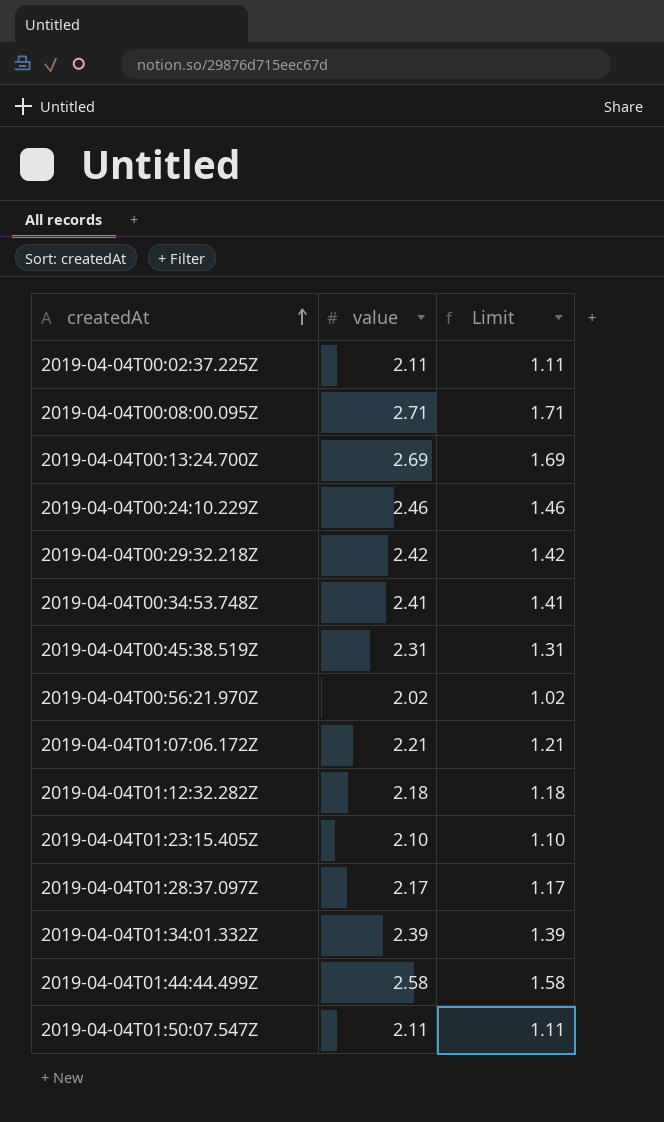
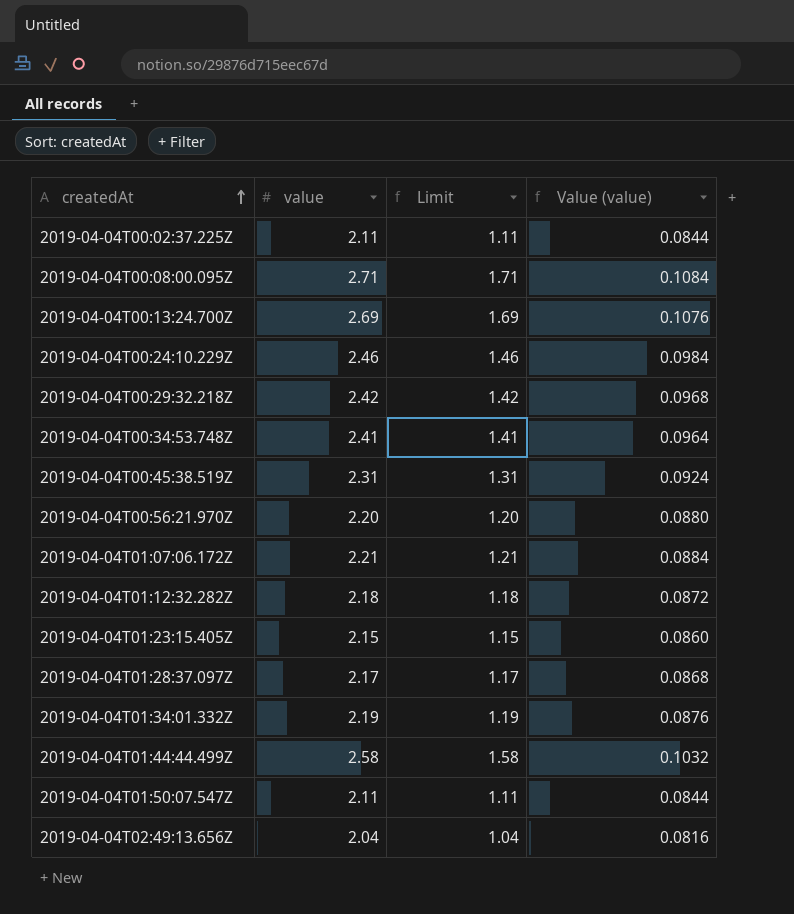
column Value (value) | formula: none -> [value] * 0.04
2019-04-04T00:56:21.970Z | value: 2.02 -> 2.20
2019-04-04T00:56:21.970Z | Limit: 1.02 -> 1.20
2019-04-04T01:23:15.405Z | value: 2.10 -> 2.15
2019-04-04T01:23:15.405Z | Limit: 1.10 -> 1.15
2019-04-04T01:34:01.332Z | value: 2.39 -> 2.19
2019-04-04T01:34:01.332Z | Limit: 1.39 -> 1.19
row 2019-04-04T02:49:13.656Z: none -> 2.04 | 1.04 | 0.0816

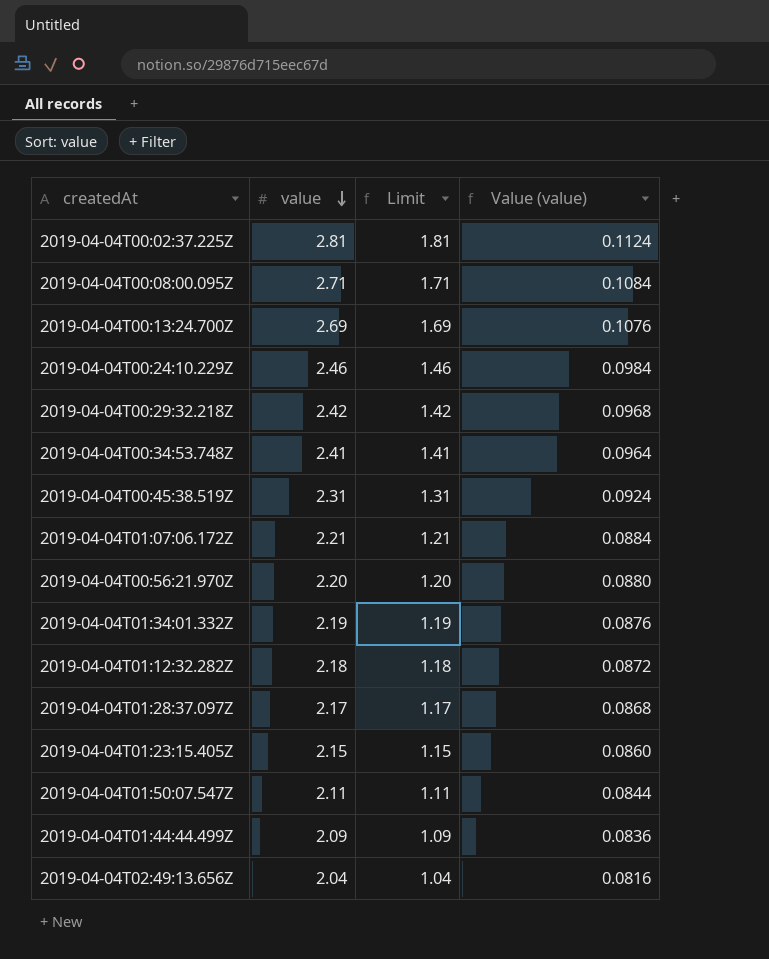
row order: createdAt ascending -> value descending
2019-04-04T00:02:37.225Z | value: 2.11 -> 2.81
2019-04-04T00:02:37.225Z | Limit: 1.11 -> 1.81
2019-04-04T00:02:37.225Z | Value (value): 0.0844 -> 0.1124
2019-04-04T01:44:44.499Z | value: 2.58 -> 2.09
2019-04-04T01:44:44.499Z | Limit: 1.58 -> 1.09
2019-04-04T01:44:44.499Z | Value (value): 0.1032 -> 0.0836

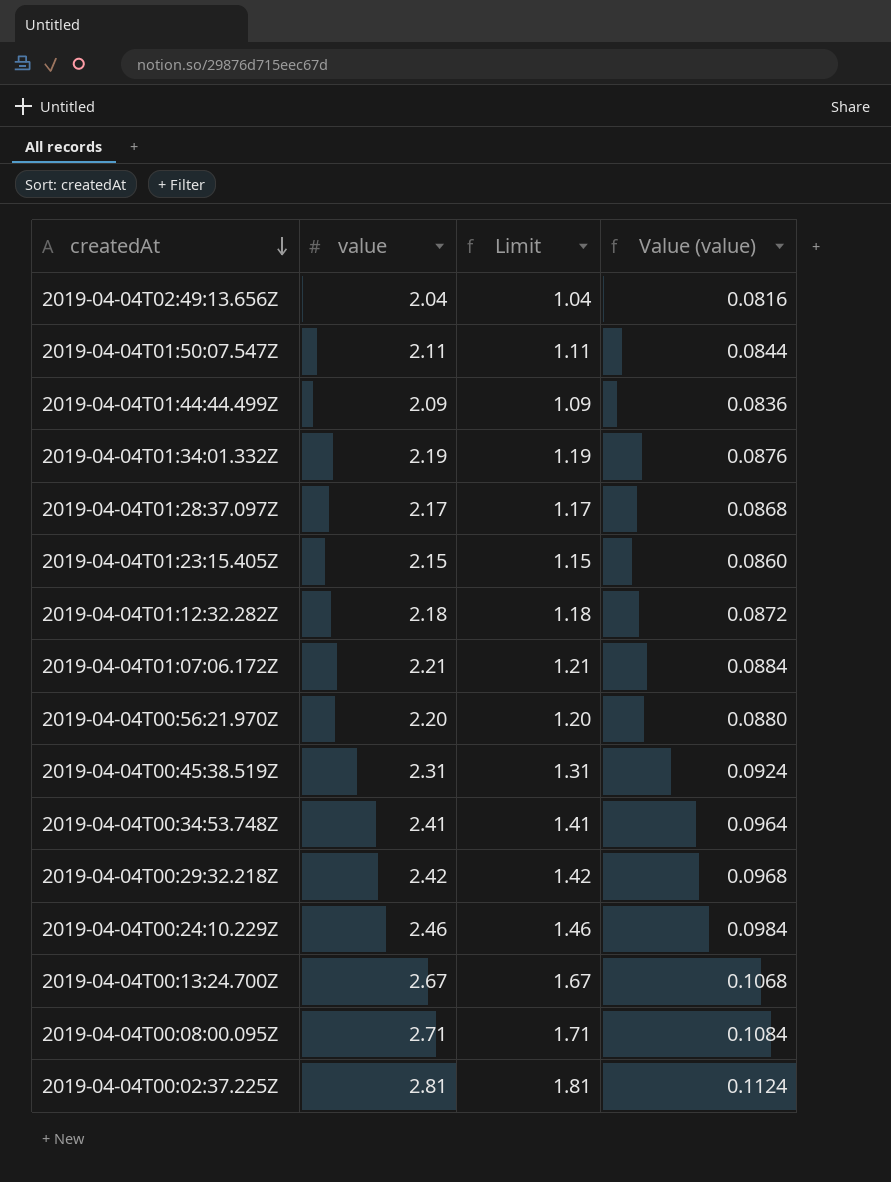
row order: value descending -> createdAt descending
2019-04-04T00:13:24.700Z | value: 2.69 -> 2.67
2019-04-04T00:13:24.700Z | Limit: 1.69 -> 1.67
2019-04-04T00:13:24.700Z | Value (value): 0.1076 -> 0.1068

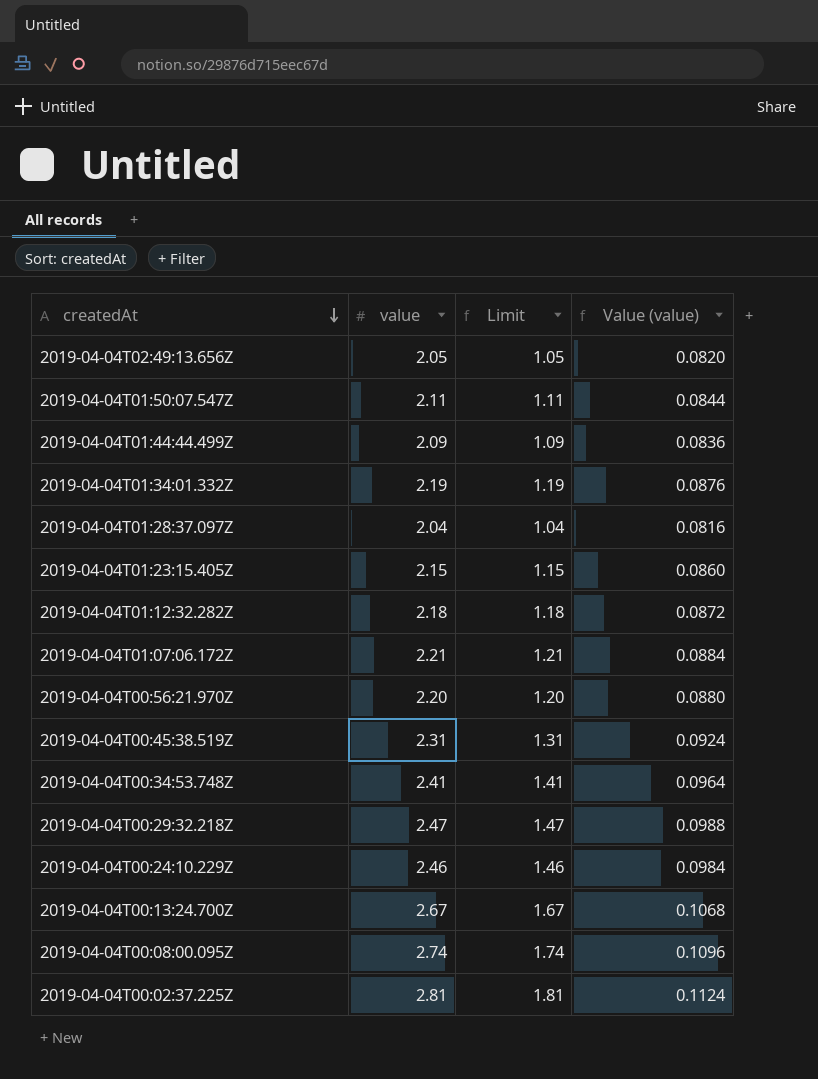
2019-04-04T02:49:13.656Z | value: 2.04 -> 2.05
2019-04-04T02:49:13.656Z | Limit: 1.04 -> 1.05
2019-04-04T02:49:13.656Z | Value (value): 0.0816 -> 0.0820
2019-04-04T01:28:37.097Z | value: 2.17 -> 2.04
2019-04-04T01:28:37.097Z | Limit: 1.17 -> 1.04
2019-04-04T01:28:37.097Z | Value (value): 0.0868 -> 0.0816
2019-04-04T00:29:32.218Z | value: 2.42 -> 2.47
2019-04-04T00:29:32.218Z | Limit: 1.42 -> 1.47
2019-04-04T00:29:32.218Z | Value (value): 0.0968 -> 0.0988
2019-04-04T00:08:00.095Z | value: 2.71 -> 2.74
2019-04-04T00:08:00.095Z | Limit: 1.71 -> 1.74
2019-04-04T00:08:00.095Z | Value (value): 0.1084 -> 0.1096

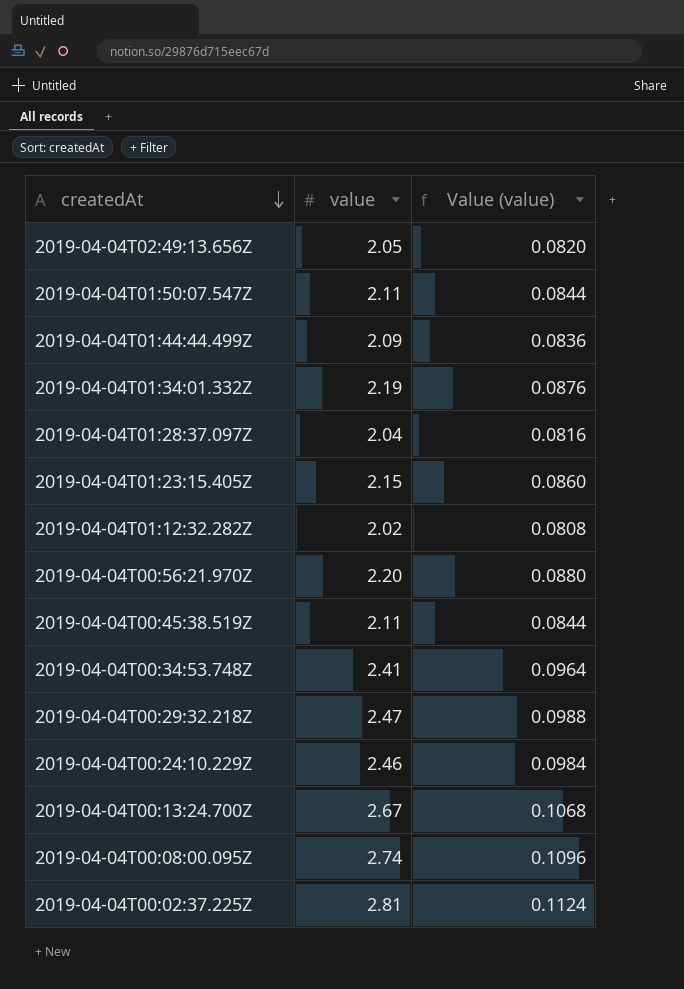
column Limit | formula: [value] - 1 -> none
row 2019-04-04T01:07:06.172Z: 2.21 | 1.21 | 0.0884 -> none
2019-04-04T01:12:32.282Z | value: 2.18 -> 2.02
2019-04-04T01:12:32.282Z | Value (value): 0.0872 -> 0.0808
2019-04-04T00:45:38.519Z | value: 2.31 -> 2.11
2019-04-04T00:45:38.519Z | Value (value): 0.0924 -> 0.0844

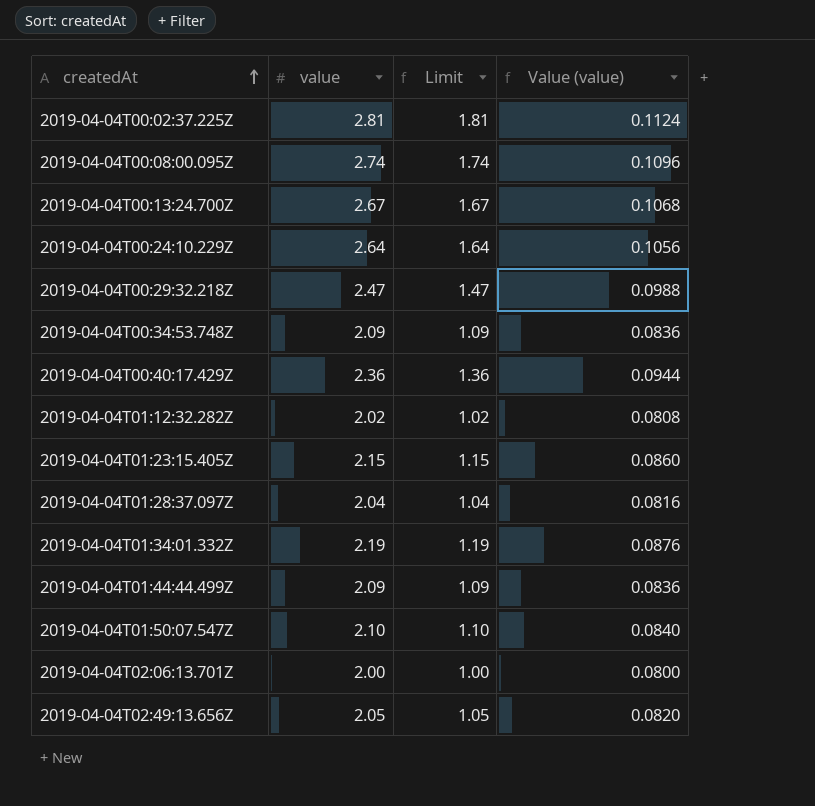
row order: createdAt descending -> createdAt ascending
column Limit | formula: none -> [value] - 1
row 2019-04-04T00:56:21.970Z: 2.20 | 0.0880 -> none
row 2019-04-04T00:45:38.519Z: 2.11 | 0.0844 -> none
2019-04-04T00:24:10.229Z | value: 2.46 -> 2.64
2019-04-04T00:24:10.229Z | Value (value): 0.0984 -> 0.1056
2019-04-04T00:34:53.748Z | value: 2.41 -> 2.09
2019-04-04T00:34:53.748Z | Value (value): 0.0964 -> 0.0836
row 2019-04-04T00:40:17.429Z: none -> 2.36 | 1.36 | 0.0944
2019-04-04T01:50:07.547Z | value: 2.11 -> 2.10
2019-04-04T01:50:07.547Z | Value (value): 0.0844 -> 0.0840
row 2019-04-04T02:06:13.701Z: none -> 2.00 | 1.00 | 0.0800

